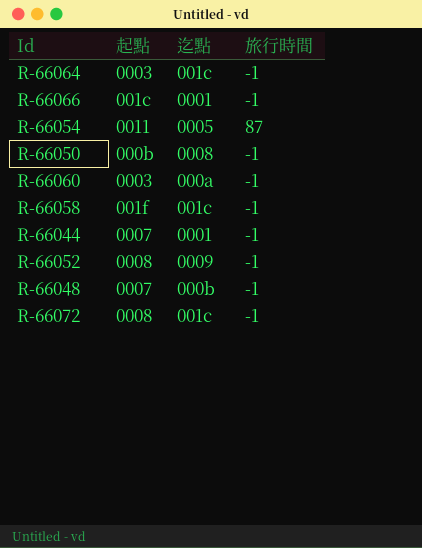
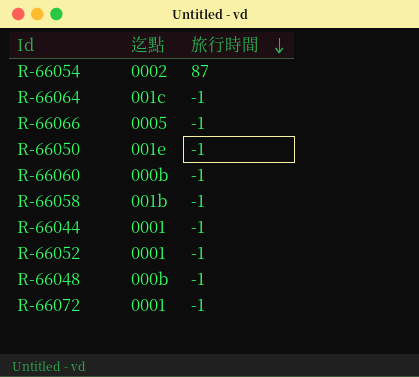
row order: none -> 旅行時間 descending
column 起點 | position: 2 -> none
R-66054 | 迄點: 0005 -> 0002
R-66066 | 迄點: 0001 -> 0005
R-66050 | 迄點: 0008 -> 001e
R-66060 | 迄點: 000a -> 000b
R-66058 | 迄點: 001c -> 001b
R-66052 | 迄點: 0009 -> 0001
R-66072 | 迄點: 001c -> 0001

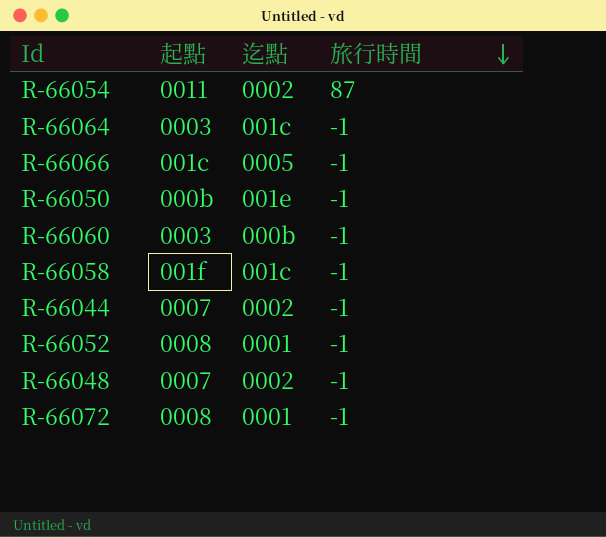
column 起點 | position: none -> 2
R-66058 | 迄點: 001b -> 001c
R-66044 | 迄點: 0001 -> 0002
R-66048 | 迄點: 000b -> 0002

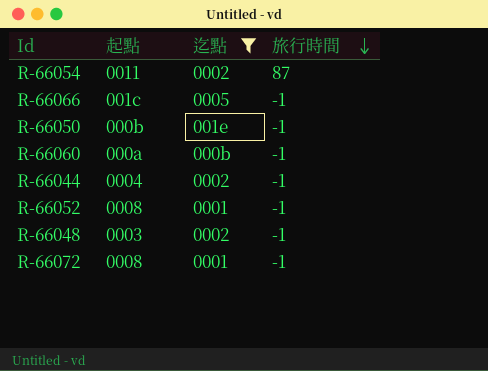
filter: none -> 迄點 != 001c
R-66060 | 起點: 0003 -> 000a
R-66044 | 起點: 0007 -> 0004
R-66048 | 起點: 0007 -> 0003

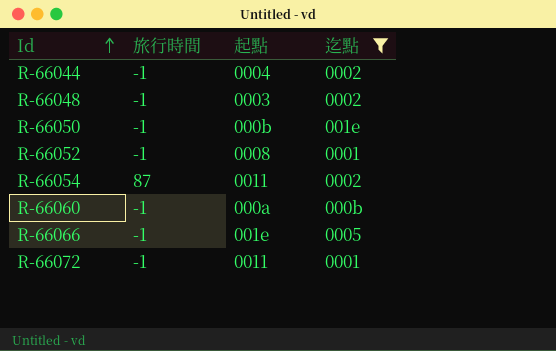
row order: 旅行時間 descending -> Id ascending
column 旅行時間 | position: 4 -> 2
R-66066 | 起點: 001c -> 001e
R-66072 | 起點: 0008 -> 0011

